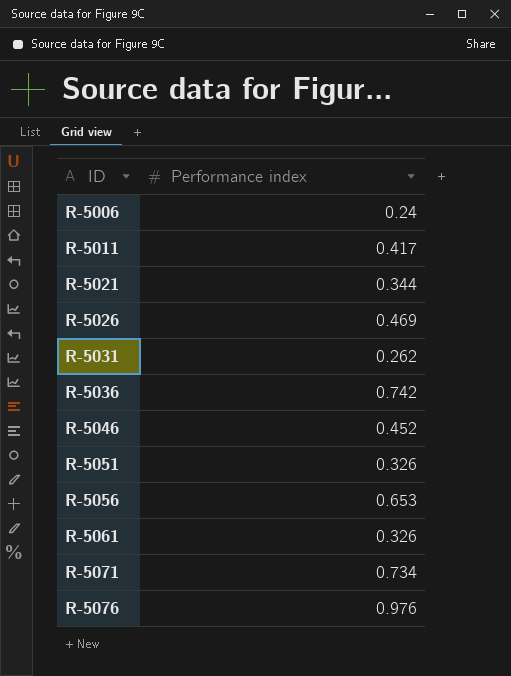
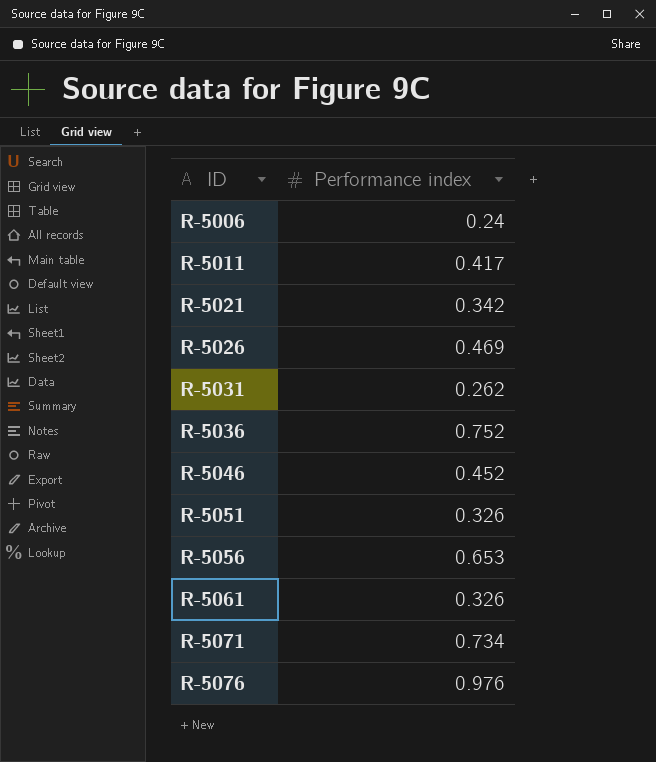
R-5021 | Performance index: 0.344 -> 0.342
R-5036 | Performance index: 0.742 -> 0.752

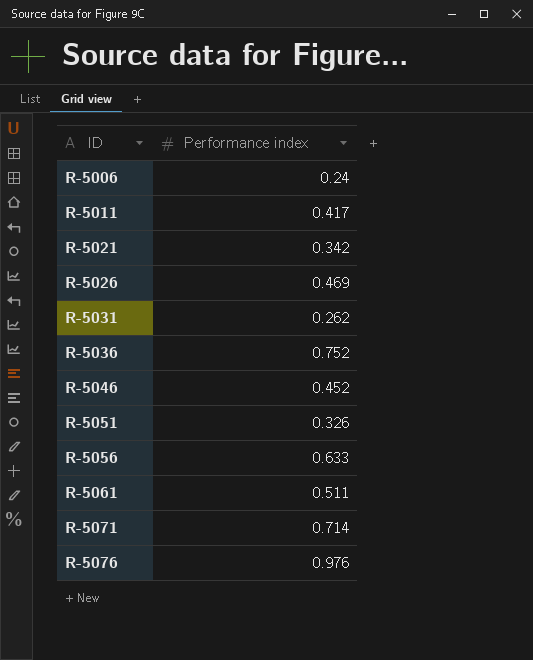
R-5056 | Performance index: 0.653 -> 0.633
R-5061 | Performance index: 0.326 -> 0.511
R-5071 | Performance index: 0.734 -> 0.714

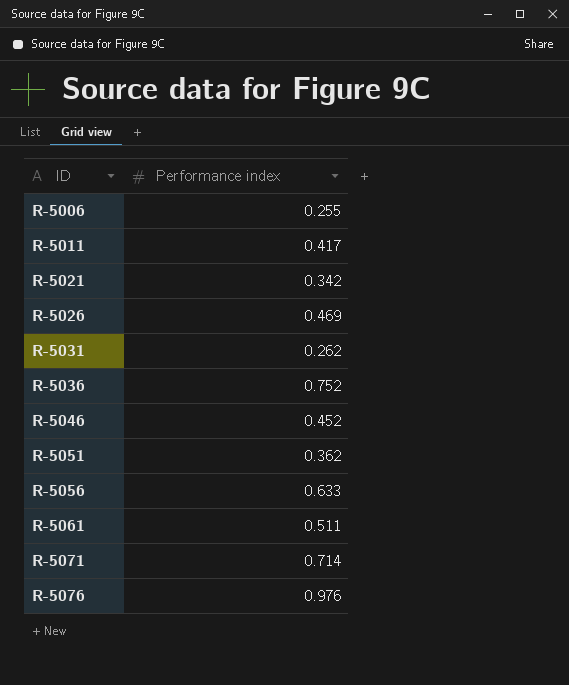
R-5006 | Performance index: 0.24 -> 0.255
R-5051 | Performance index: 0.326 -> 0.362

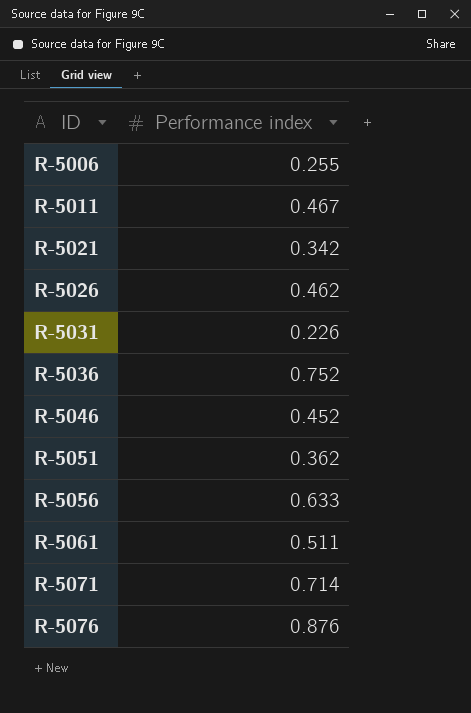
R-5011 | Performance index: 0.417 -> 0.467
R-5026 | Performance index: 0.469 -> 0.462
R-5031 | Performance index: 0.262 -> 0.226
R-5076 | Performance index: 0.976 -> 0.876

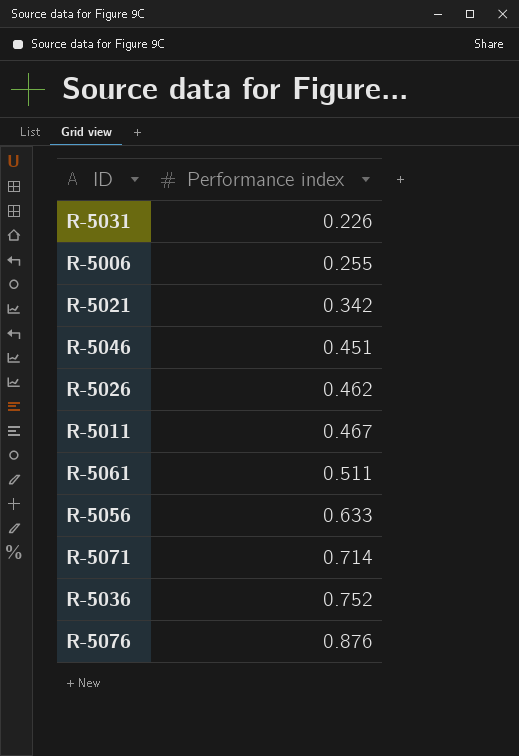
row order: ID ascending -> Performance index ascending
row R-5051: 0.362 -> none
R-5046 | Performance index: 0.452 -> 0.451

